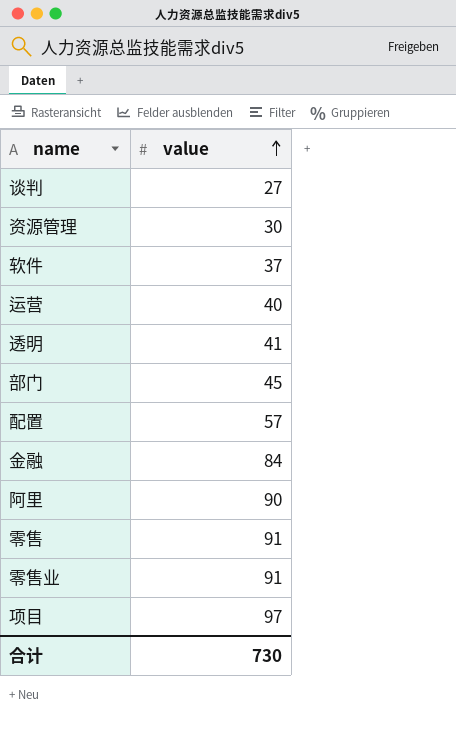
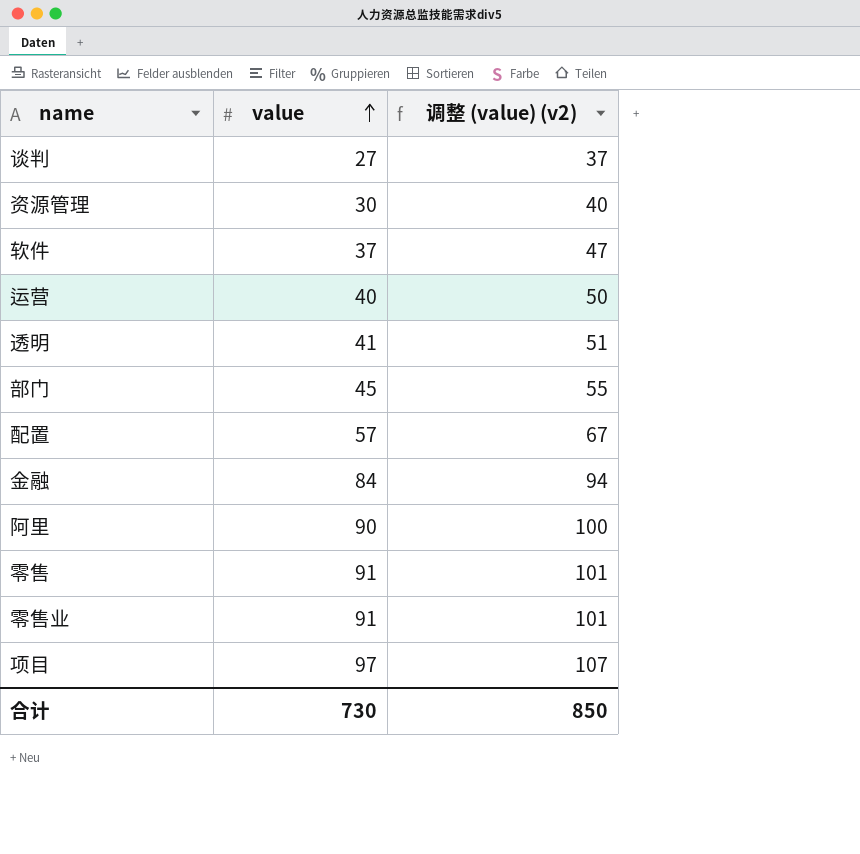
column 调整 (value) (v2) | formula: none -> [value] + 10

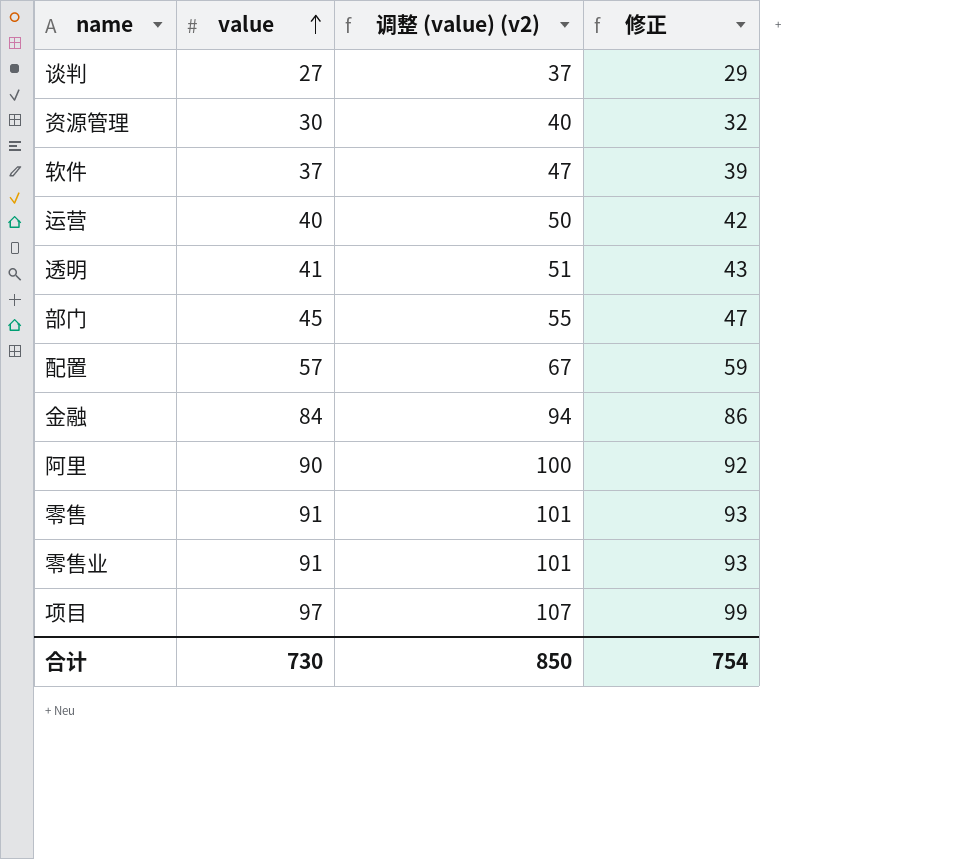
column 修正 | formula: none -> [value] + 2

